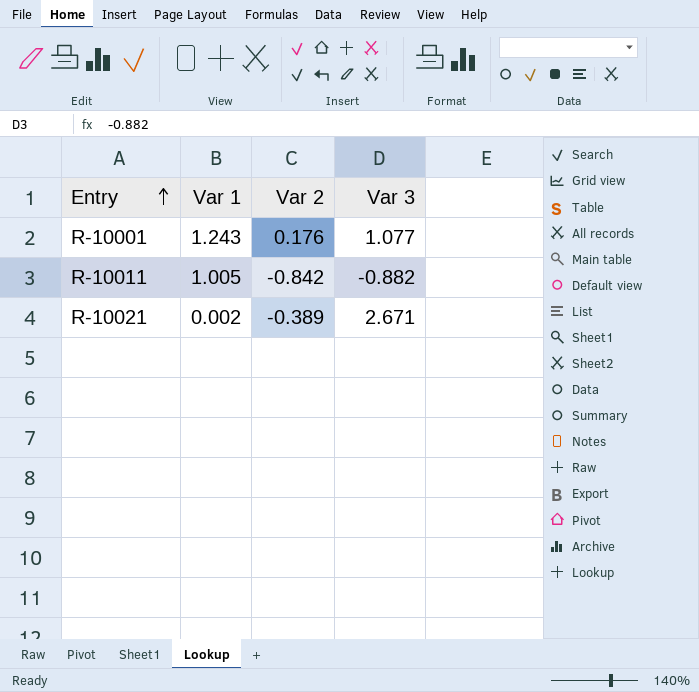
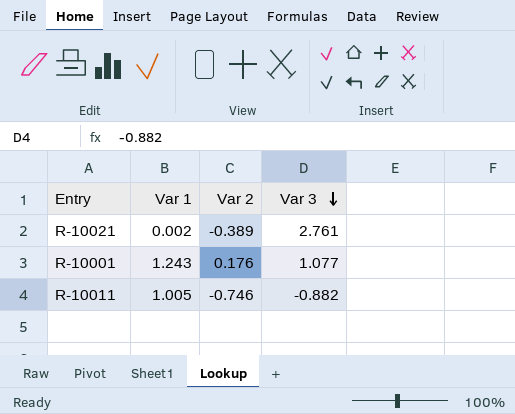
row order: Entry ascending -> Var 3 descending
R-10021 | Var 3: 2.671 -> 2.761
R-10011 | Var 2: -0.842 -> -0.746

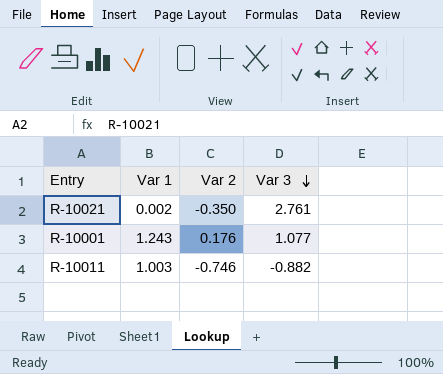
R-10021 | Var 2: -0.389 -> -0.350
R-10011 | Var 1: 1.005 -> 1.003

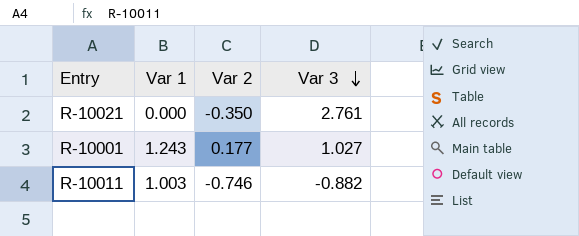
R-10021 | Var 1: 0.002 -> 0.000
R-10001 | Var 2: 0.176 -> 0.177
R-10001 | Var 3: 1.077 -> 1.027

